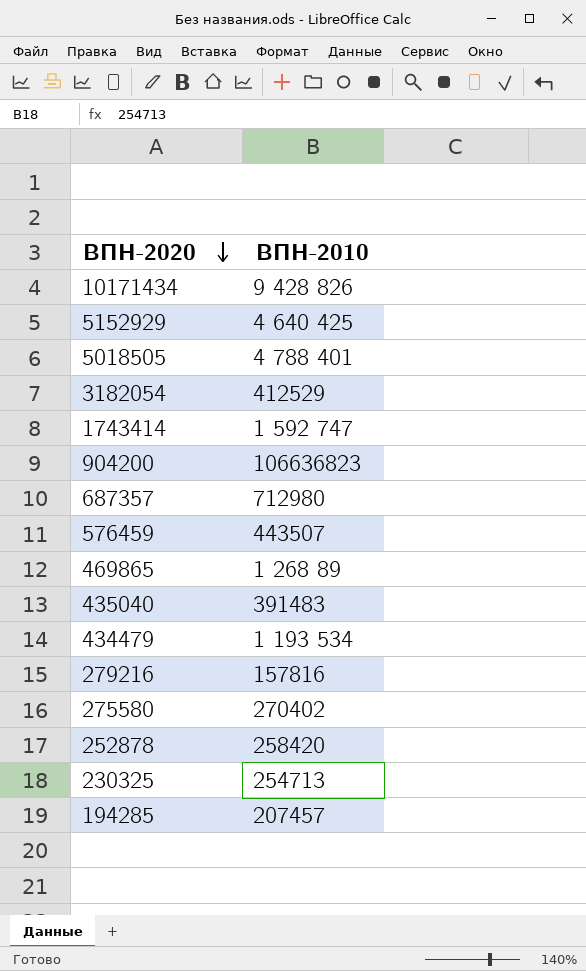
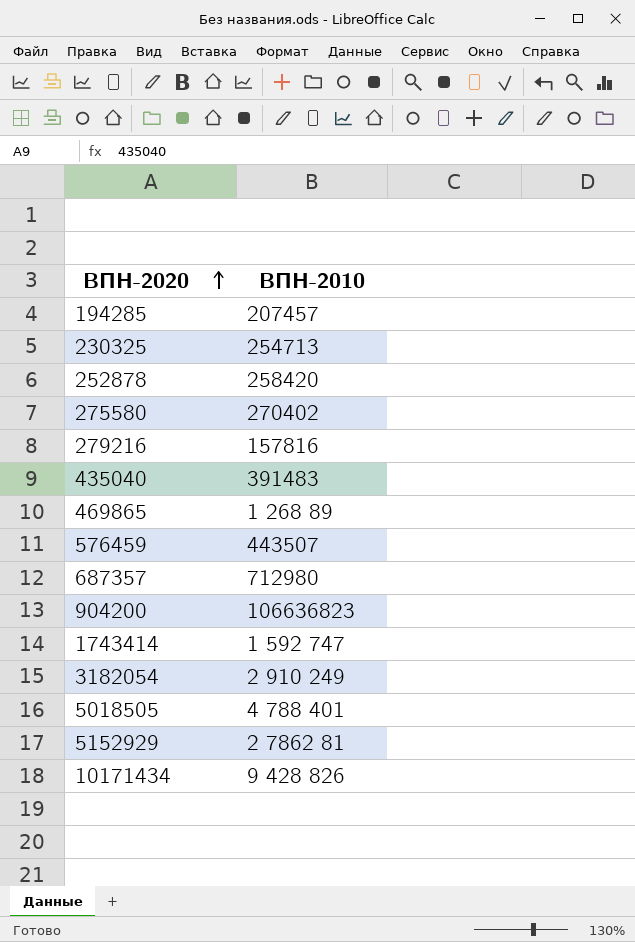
row order: ВПН-2020 descending -> ВПН-2020 ascending
row 434479: 1 193 534 -> none
3182054 | ВПН-2010: 412529 -> 2 910 249
5152929 | ВПН-2010: 4 640 425 -> 2 7862 81

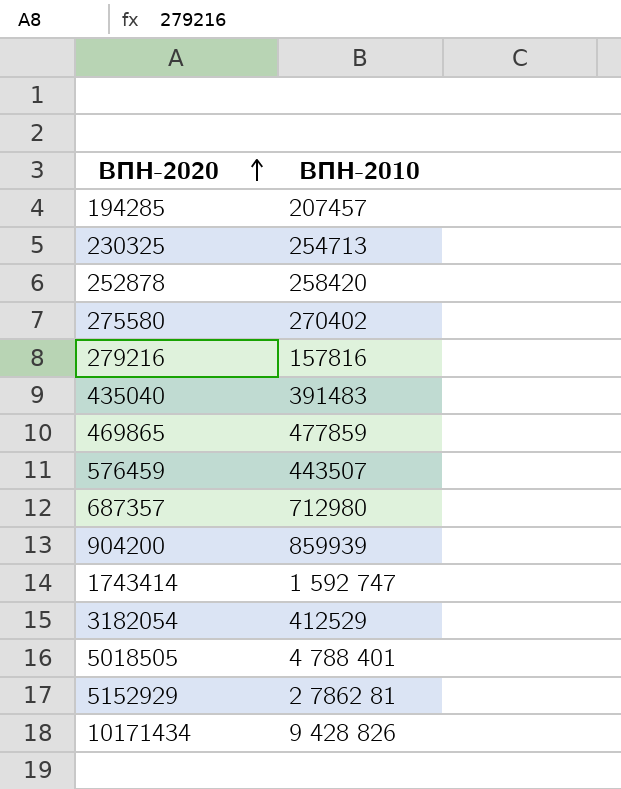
469865 | ВПН-2010: 1 268 89 -> 477859
904200 | ВПН-2010: 106636823 -> 859939
3182054 | ВПН-2010: 2 910 249 -> 412529

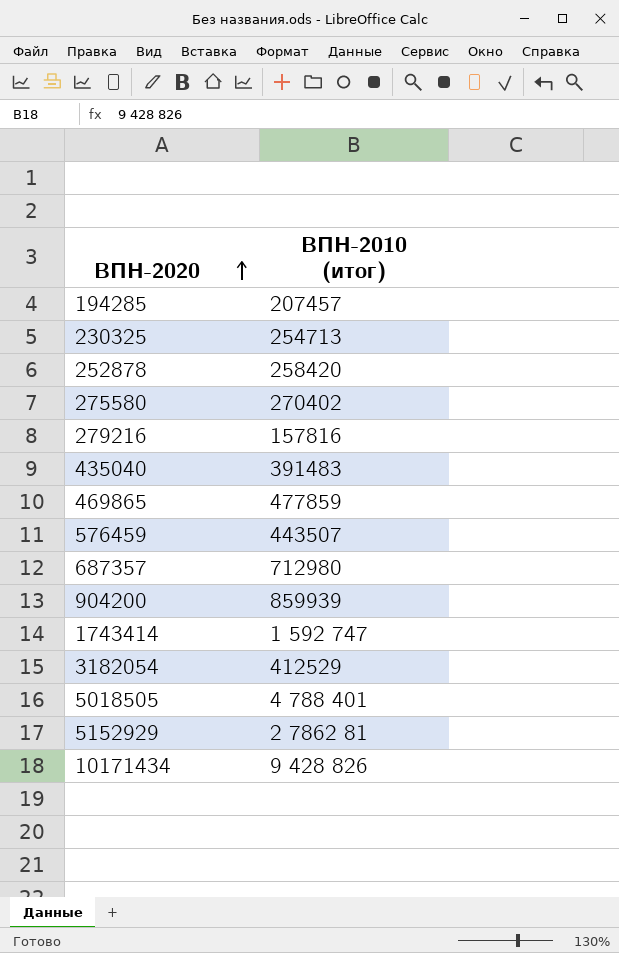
column name: ВПН-2010 -> ВПН-2010 (итог)

